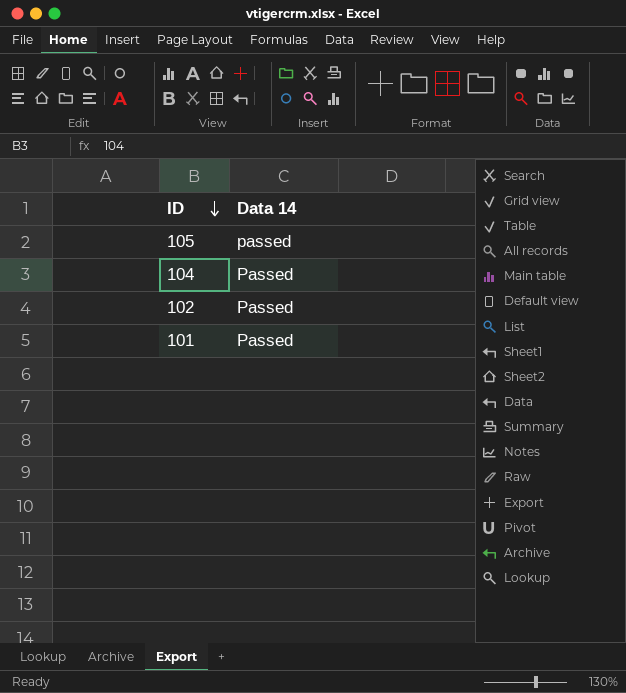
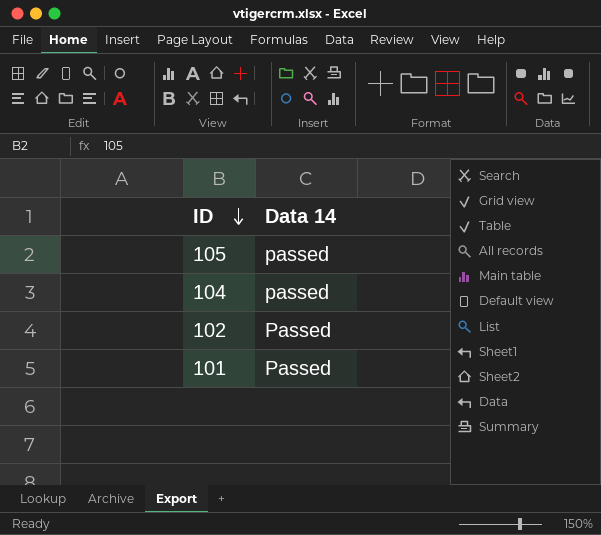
104 | Data 14: Passed -> passed

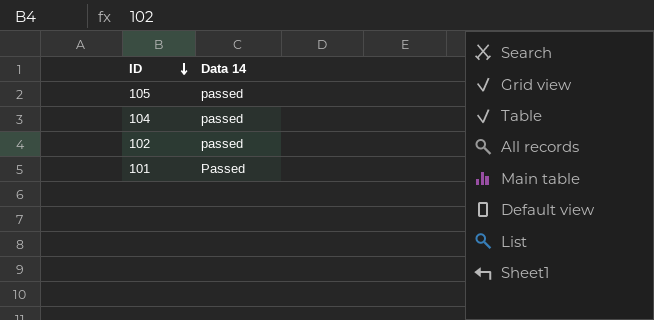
102 | Data 14: Passed -> passed

